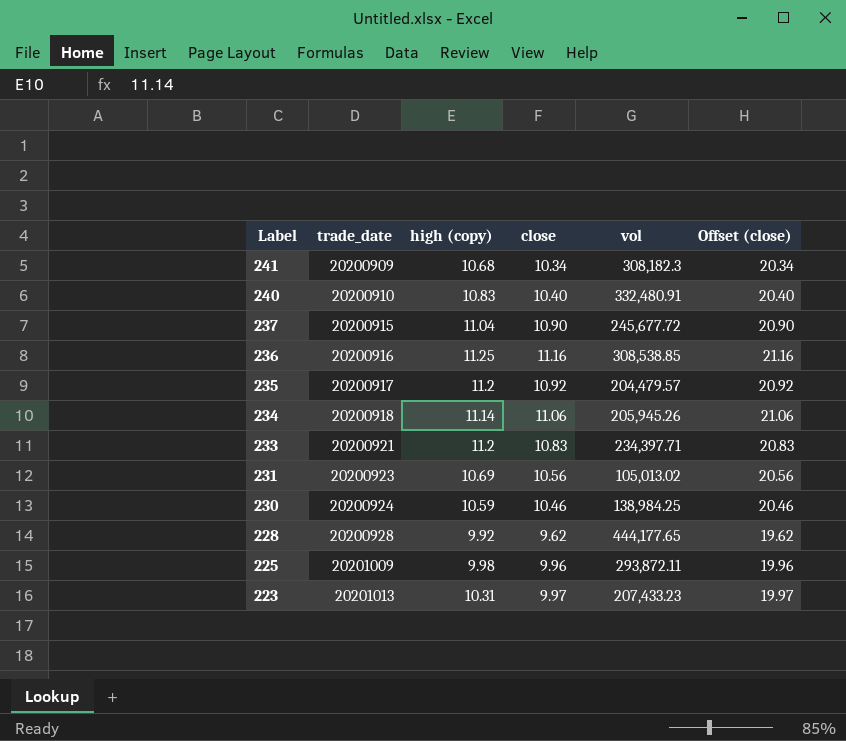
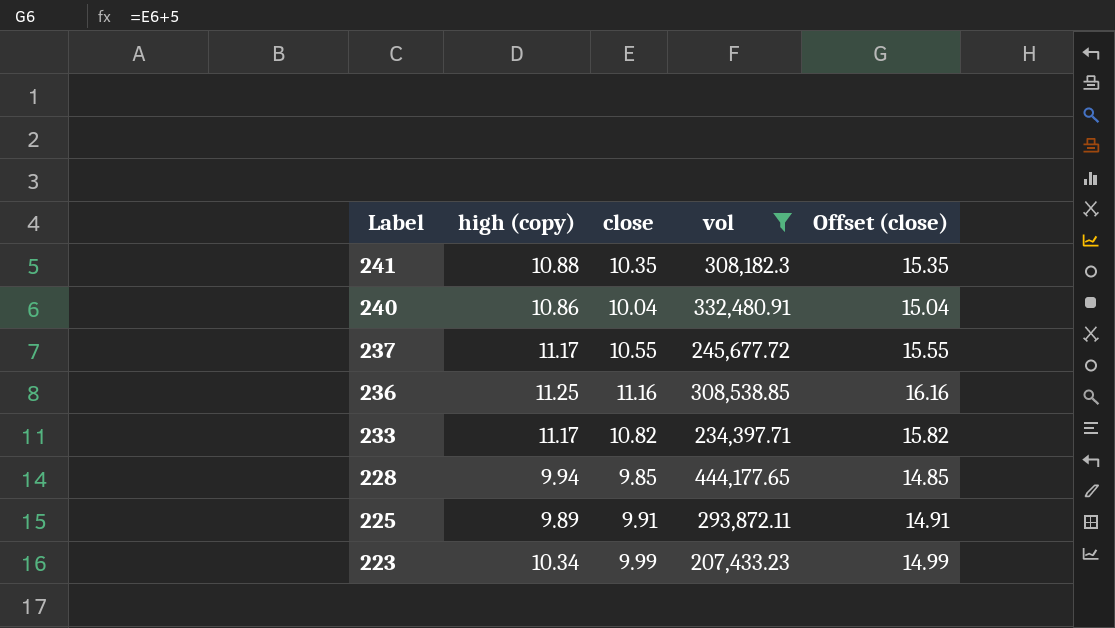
filter: none -> vol >= 207,433.23
column trade_date | position: 2 -> none
column Offset (close) | formula: [close] + 10 -> [close] + 5
241 | high (copy): 10.68 -> 10.88
241 | close: 10.34 -> 10.35
240 | high (copy): 10.83 -> 10.86
240 | close: 10.40 -> 10.04
237 | high (copy): 11.04 -> 11.17
237 | close: 10.90 -> 10.55
233 | high (copy): 11.2 -> 11.17
233 | close: 10.83 -> 10.82
228 | high (copy): 9.92 -> 9.94
228 | close: 9.62 -> 9.85
225 | high (copy): 9.98 -> 9.89
225 | close: 9.96 -> 9.91
223 | high (copy): 10.31 -> 10.34
223 | close: 9.97 -> 9.99

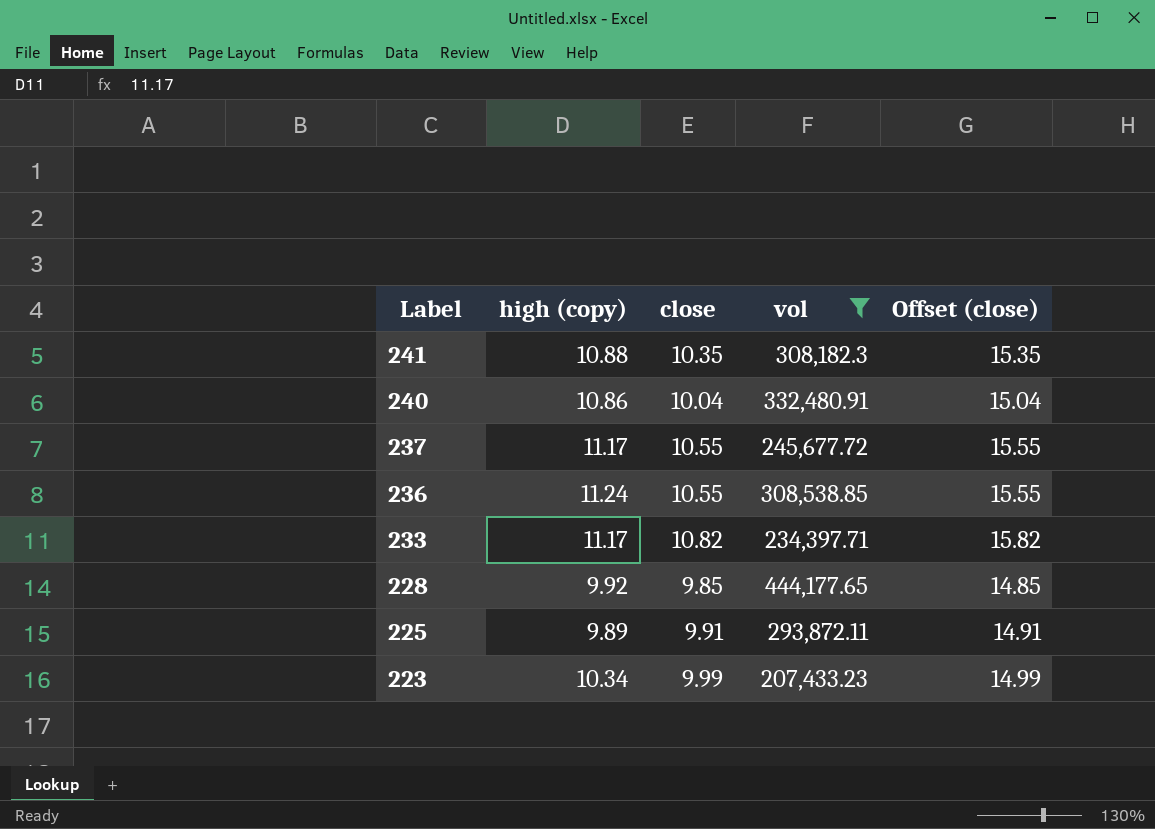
236 | high (copy): 11.25 -> 11.24
236 | close: 11.16 -> 10.55
236 | Offset (close): 16.16 -> 15.55
228 | high (copy): 9.94 -> 9.92

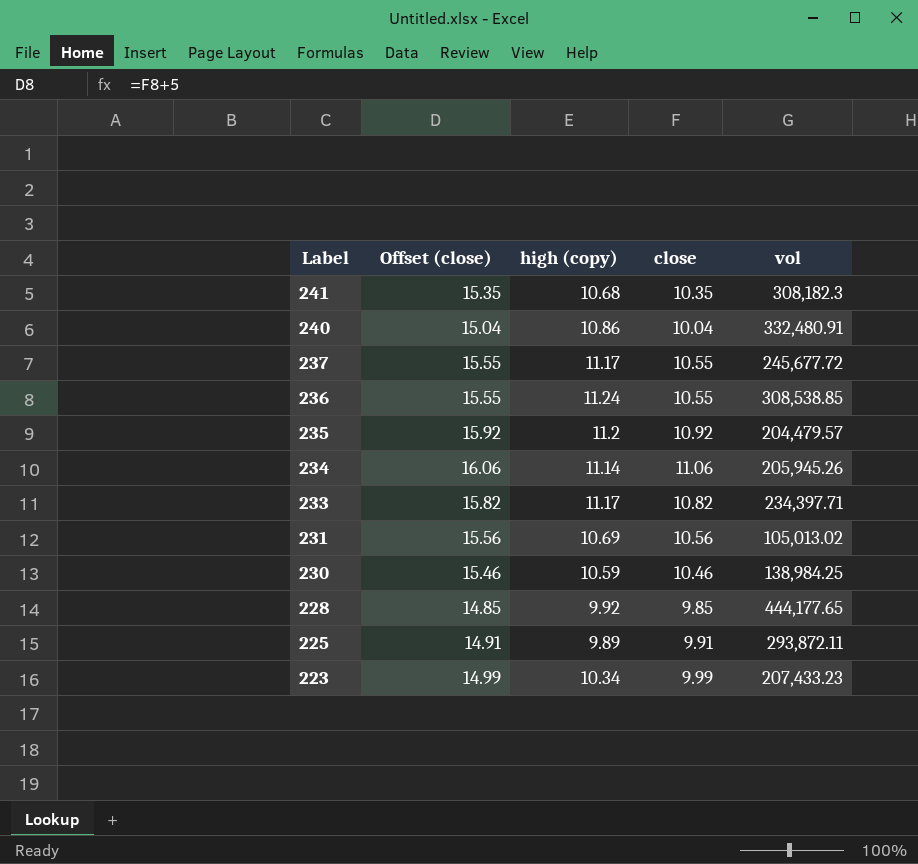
filter: vol >= 207,433.23 -> none
column Offset (close) | position: 5 -> 2
241 | high (copy): 10.88 -> 10.68

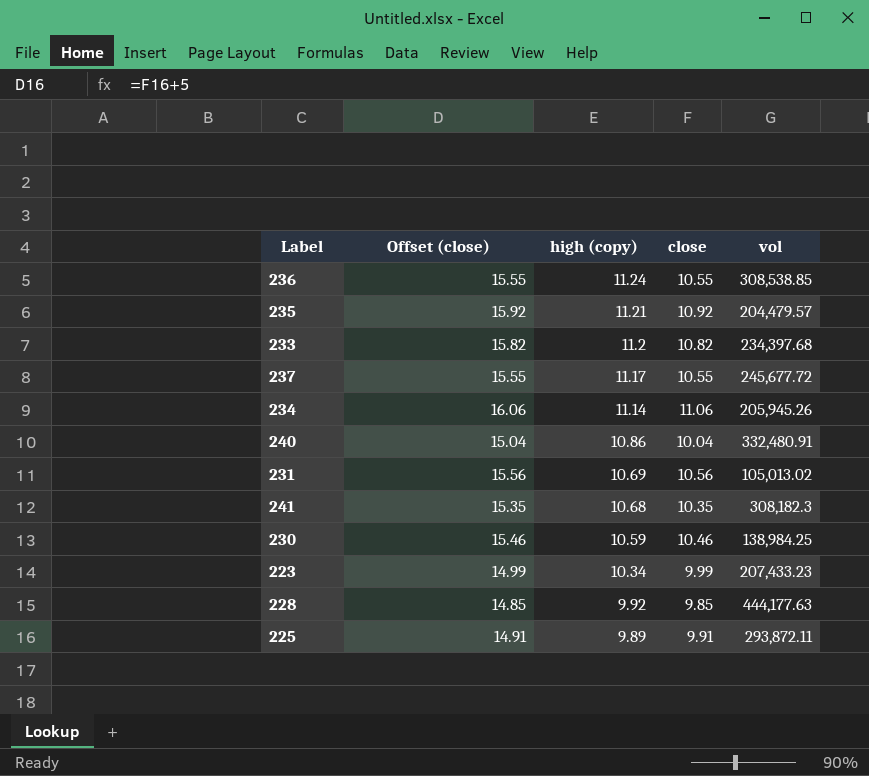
row order: Label descending -> high (copy) descending
235 | high (copy): 11.2 -> 11.21
233 | high (copy): 11.17 -> 11.2
233 | vol: 234,397.71 -> 234,397.68
228 | vol: 444,177.65 -> 444,177.63

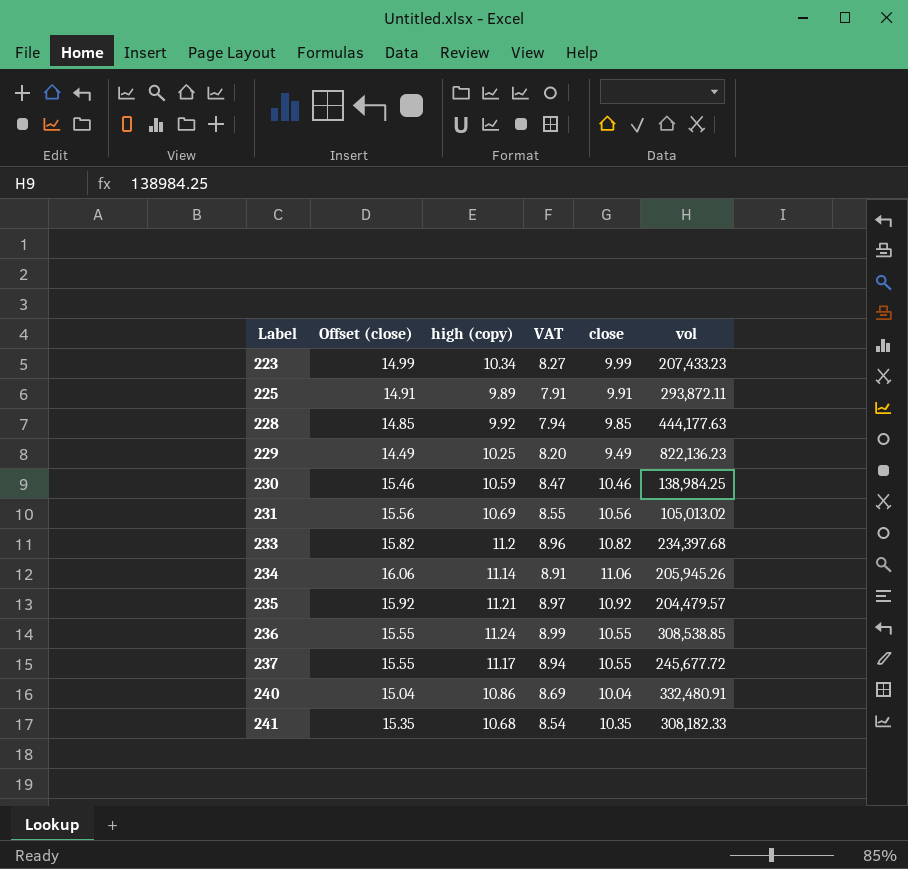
row order: high (copy) descending -> Label ascending
column VAT | formula: none -> [high (copy)] * 0.8
row 229: none -> 14.49 | 10.25 | 8.20 | 9.49 | 822,136.23
241 | vol: 308,182.3 -> 308,182.33

